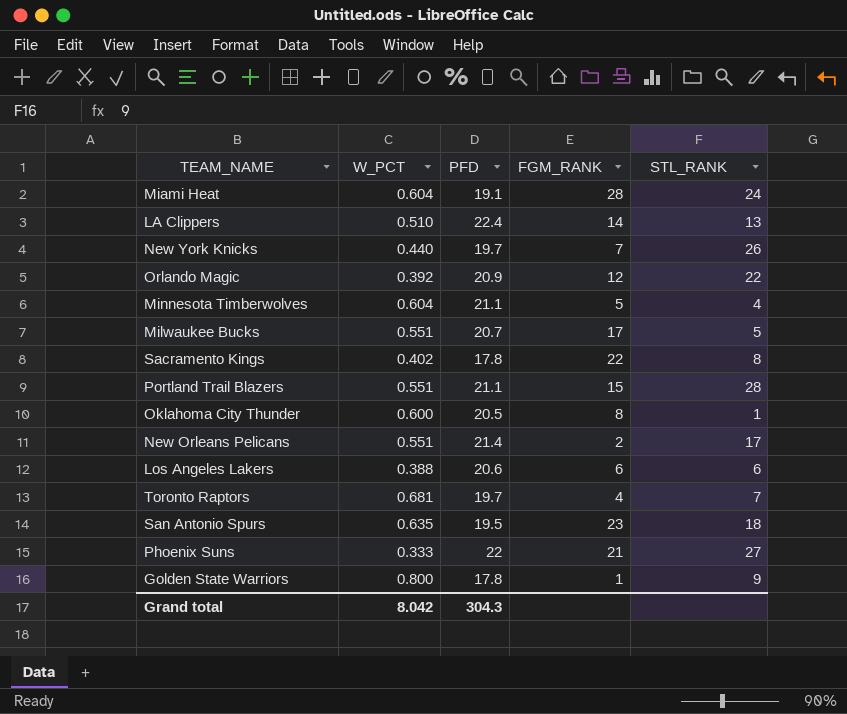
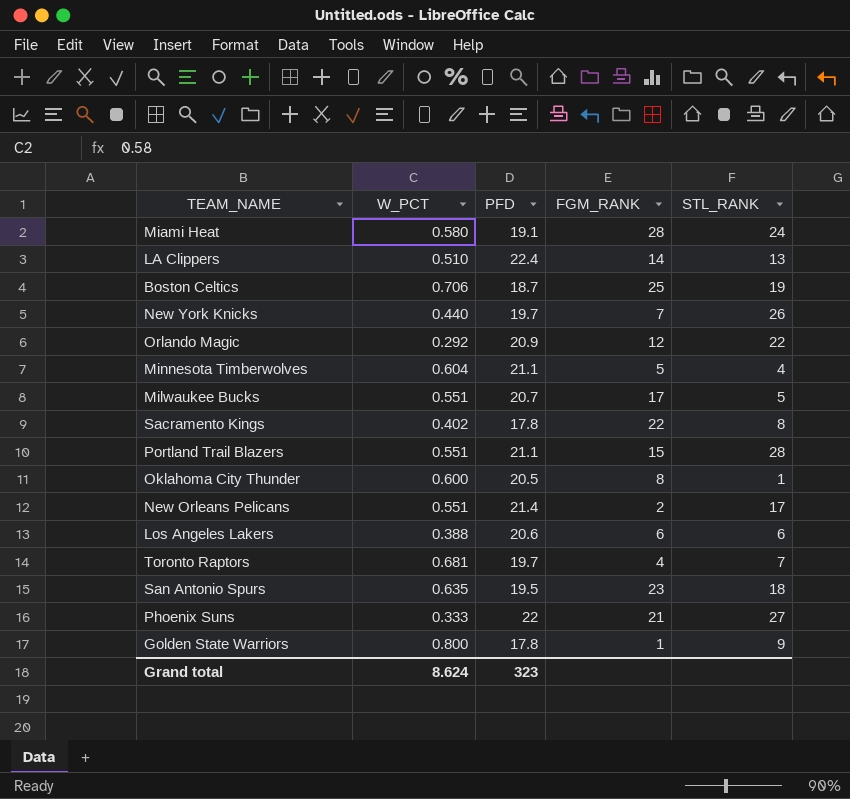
Miami Heat | W_PCT: 0.604 -> 0.580
row Boston Celtics: none -> 0.706 | 18.7 | 25 | 19
Orlando Magic | W_PCT: 0.392 -> 0.292
Grand total | W_PCT: 8.042 -> 8.624
Grand total | PFD: 304.3 -> 323

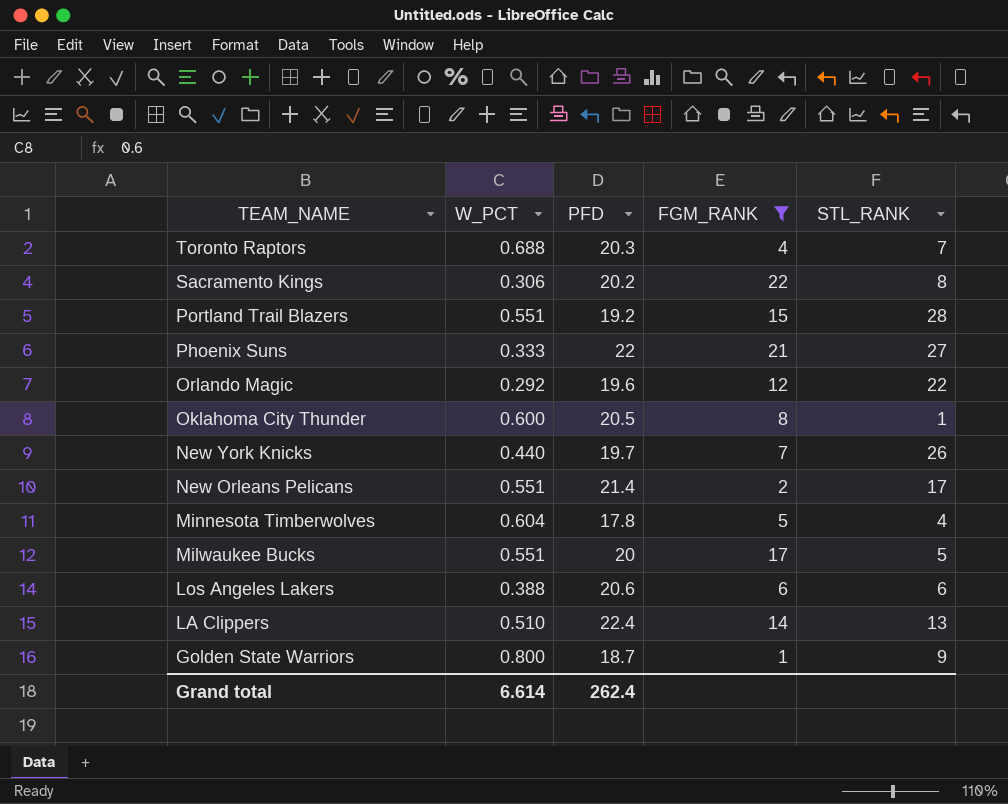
filter: none -> FGM_RANK <= 22
row order: none -> TEAM_NAME descending
Toronto Raptors | W_PCT: 0.681 -> 0.688
Toronto Raptors | PFD: 19.7 -> 20.3
Sacramento Kings | W_PCT: 0.402 -> 0.306
Sacramento Kings | PFD: 17.8 -> 20.2
Portland Trail Blazers | PFD: 21.1 -> 19.2
Orlando Magic | PFD: 20.9 -> 19.6
Minnesota Timberwolves | PFD: 21.1 -> 17.8
Milwaukee Bucks | PFD: 20.7 -> 20
Golden State Warriors | PFD: 17.8 -> 18.7
Grand total | W_PCT: 8.624 -> 6.614
Grand total | PFD: 323 -> 262.4

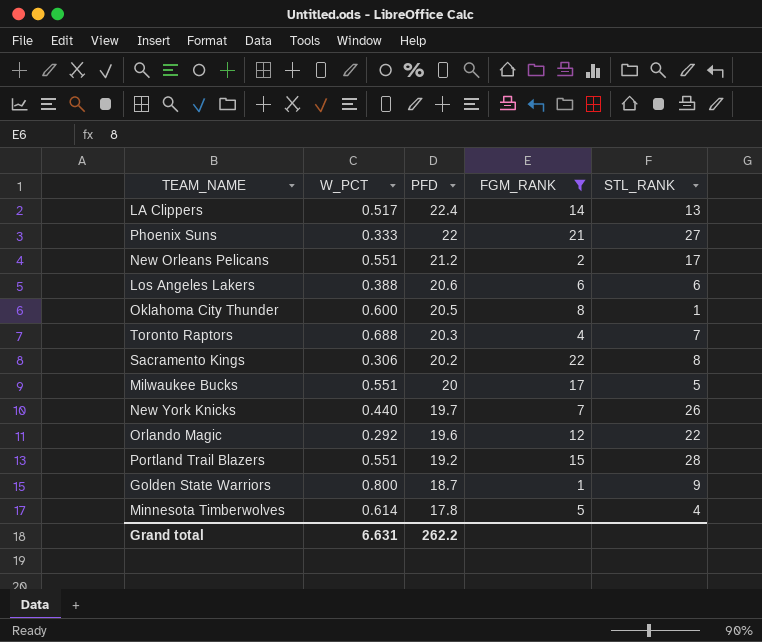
row order: TEAM_NAME descending -> PFD descending
LA Clippers | W_PCT: 0.510 -> 0.517
New Orleans Pelicans | PFD: 21.4 -> 21.2
Minnesota Timberwolves | W_PCT: 0.604 -> 0.614
Grand total | W_PCT: 6.614 -> 6.631
Grand total | PFD: 262.4 -> 262.2

